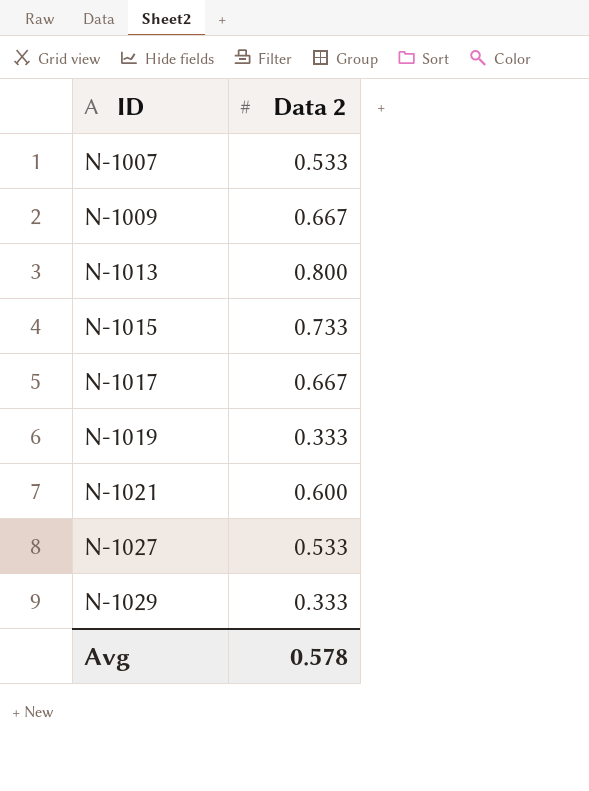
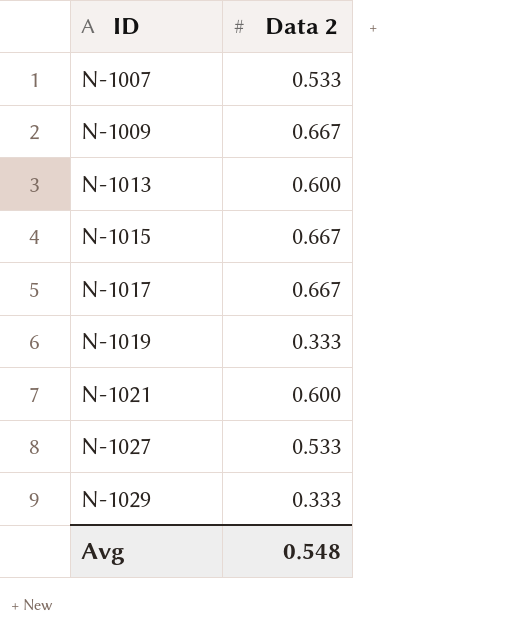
N-1013 | Data 2: 0.800 -> 0.600
N-1015 | Data 2: 0.733 -> 0.667
Avg | Data 2: 0.578 -> 0.548

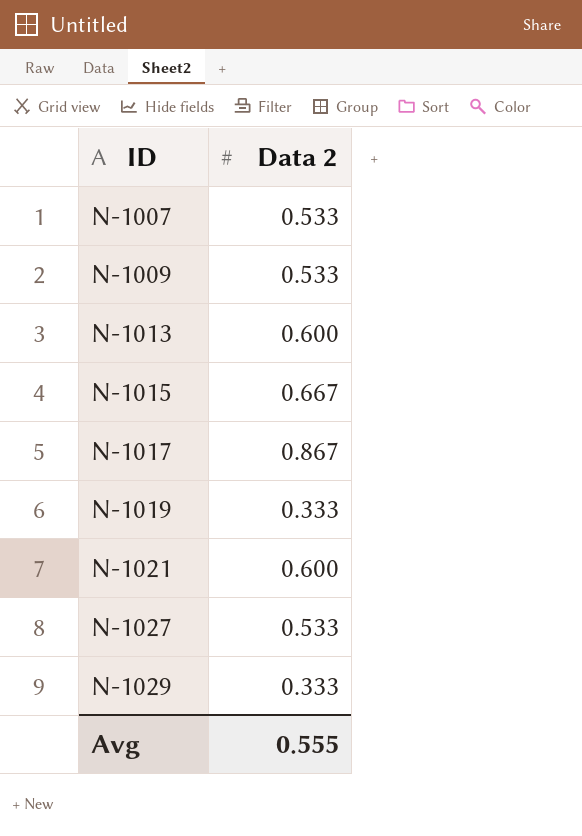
N-1009 | Data 2: 0.667 -> 0.533
N-1017 | Data 2: 0.667 -> 0.867
Avg | Data 2: 0.548 -> 0.555

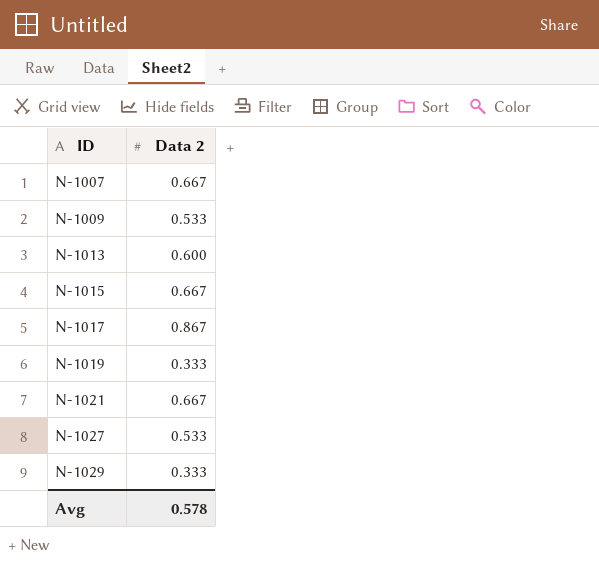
N-1007 | Data 2: 0.533 -> 0.667
N-1021 | Data 2: 0.600 -> 0.667
Avg | Data 2: 0.555 -> 0.578

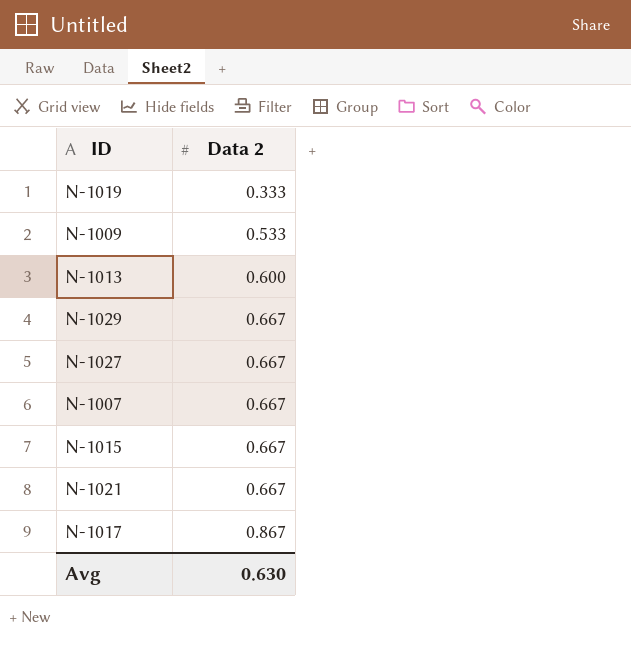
row order: ID ascending -> Data 2 ascending
N-1029 | Data 2: 0.333 -> 0.667
N-1027 | Data 2: 0.533 -> 0.667
Avg | Data 2: 0.578 -> 0.630

